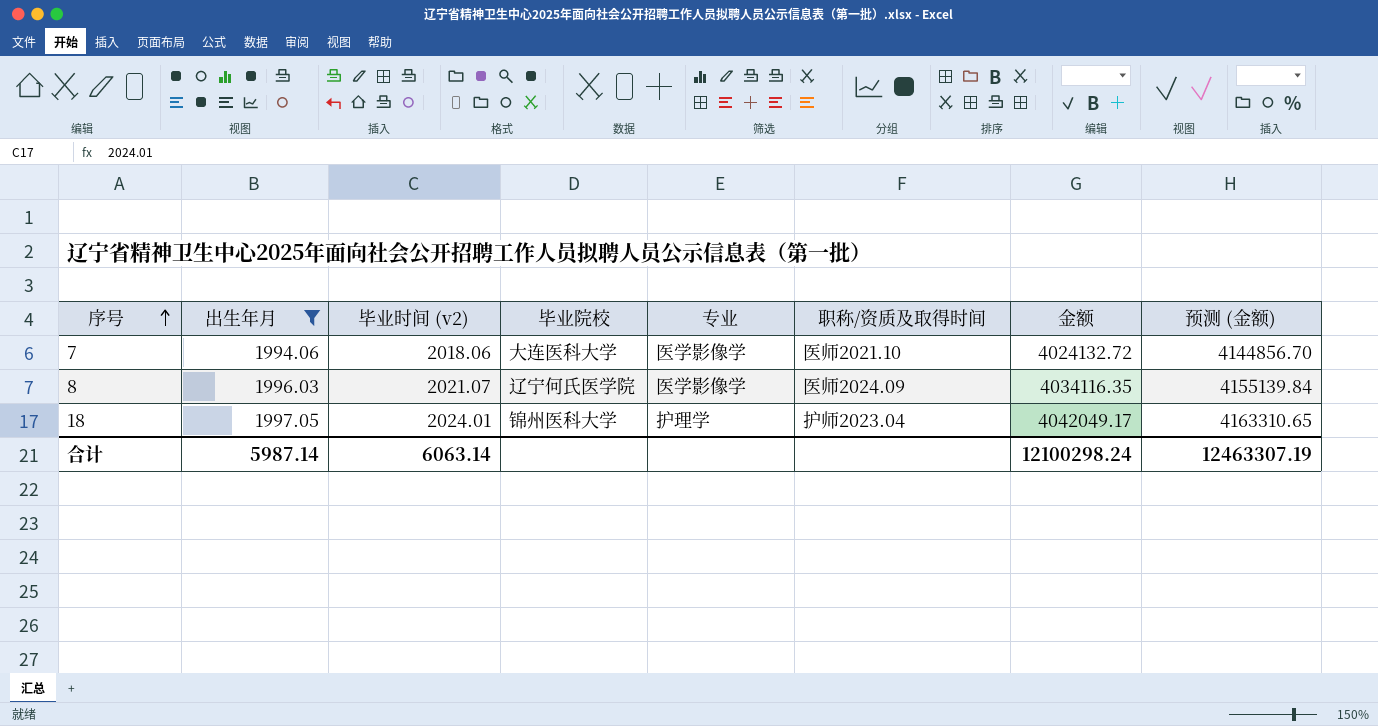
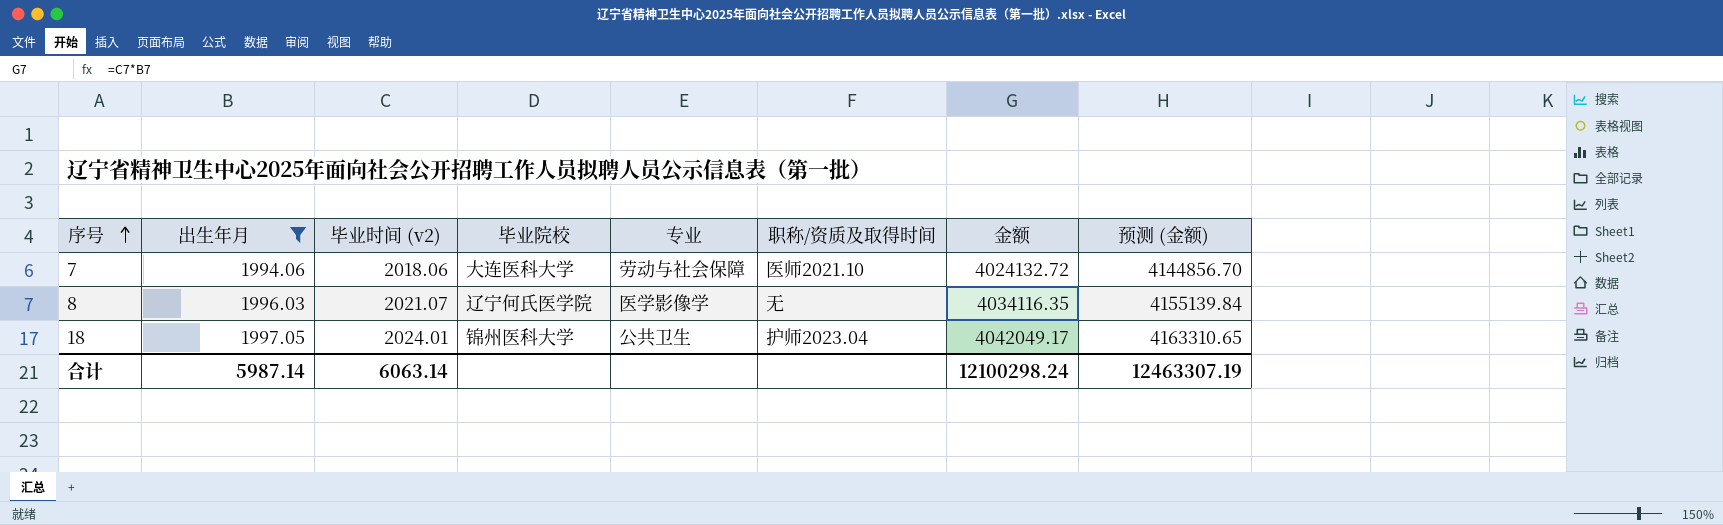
7 | 专业: 医学影像学 -> 劳动与社会保障
8 | 职称/资质及取得时间: 医师2024.09 -> 无
18 | 专业: 护理学 -> 公共卫生

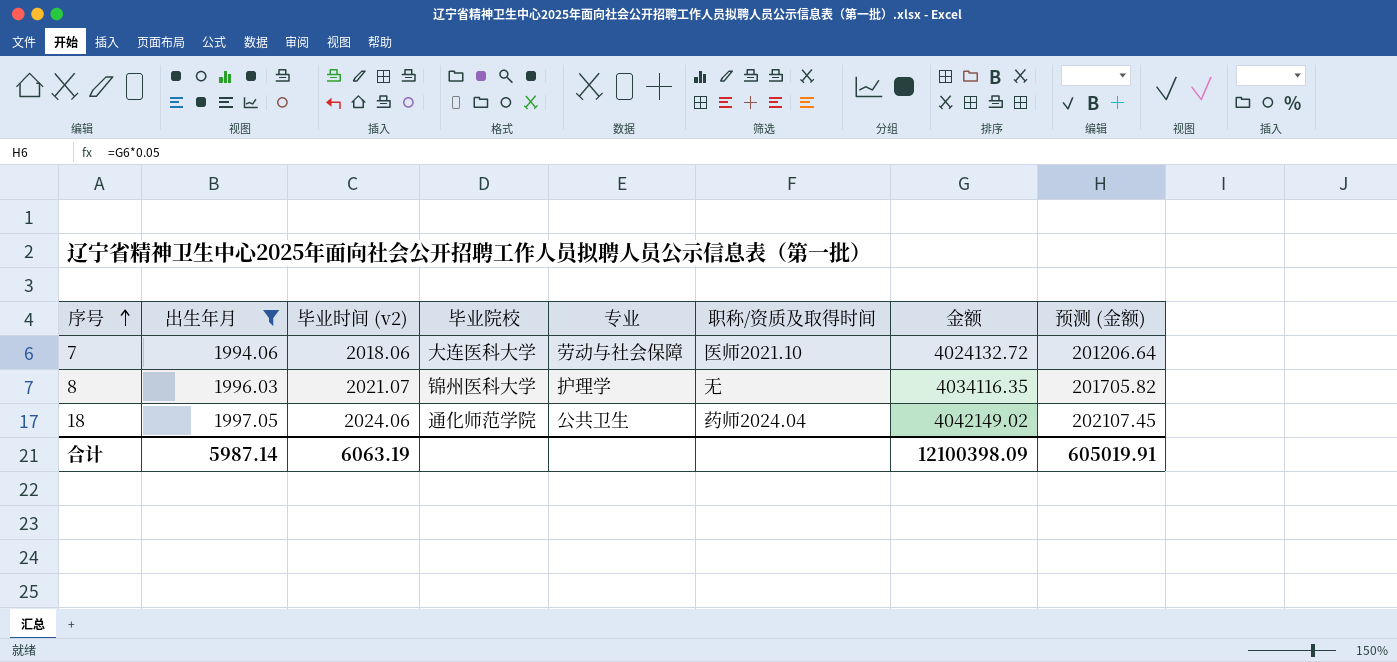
column 预测 (金额) | formula: [金额] * 1.03 -> [金额] * 0.05
8 | 毕业院校: 辽宁何氏医学院 -> 锦州医科大学
8 | 专业: 医学影像学 -> 护理学
18 | 毕业时间 (v2): 2024.01 -> 2024.06
18 | 毕业院校: 锦州医科大学 -> 通化师范学院
18 | 职称/资质及取得时间: 护师2023.04 -> 药师2024.04
18 | 金额: 4042049.17 -> 4042149.02
合计 | 毕业时间 (v2): 6063.14 -> 6063.19
合计 | 金额: 12100298.24 -> 12100398.09
合计 | 预测 (金额): 12463307.19 -> 605019.91

